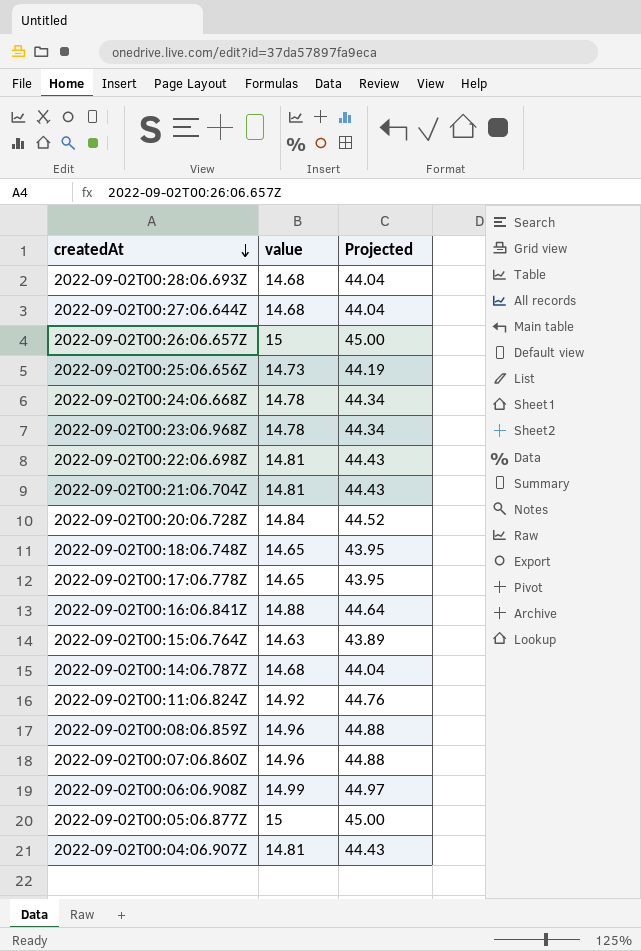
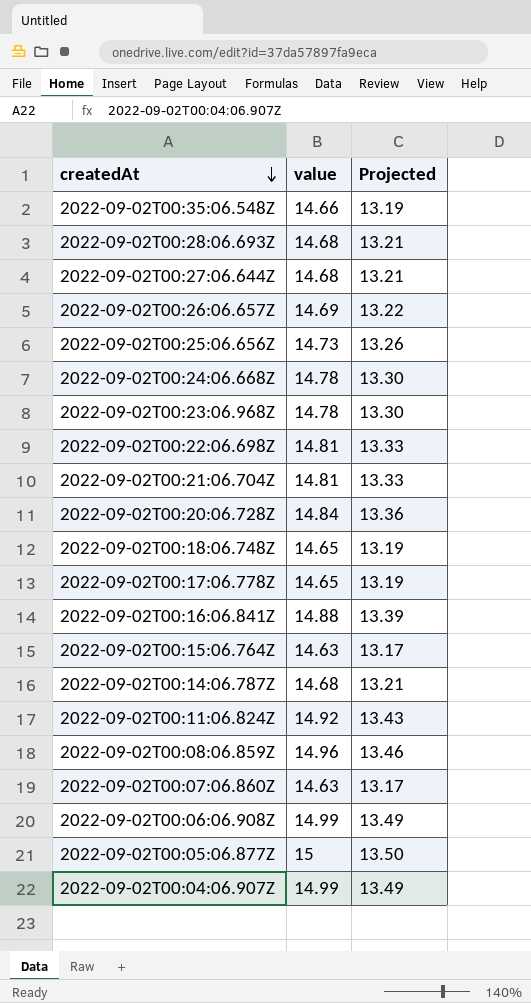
column Projected | formula: [value] * 3 -> [value] * 0.9
row 2022-09-02T00:35:06.548Z: none -> 14.66 | 13.19
2022-09-02T00:26:06.657Z | value: 15 -> 14.69
2022-09-02T00:07:06.860Z | value: 14.96 -> 14.63
2022-09-02T00:04:06.907Z | value: 14.81 -> 14.99

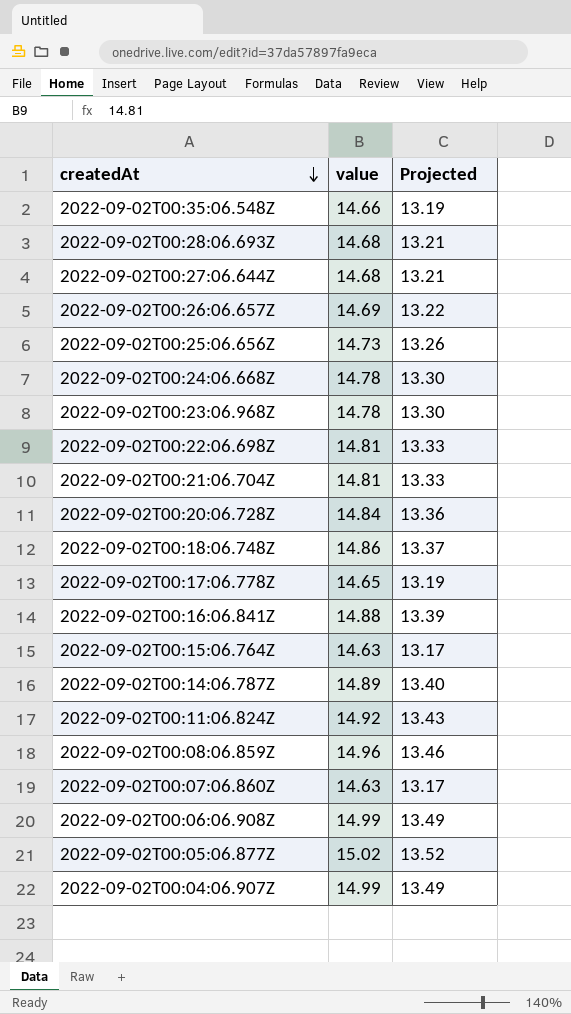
2022-09-02T00:18:06.748Z | value: 14.65 -> 14.86
2022-09-02T00:18:06.748Z | Projected: 13.19 -> 13.37
2022-09-02T00:14:06.787Z | value: 14.68 -> 14.89
2022-09-02T00:14:06.787Z | Projected: 13.21 -> 13.40
2022-09-02T00:05:06.877Z | value: 15 -> 15.02
2022-09-02T00:05:06.877Z | Projected: 13.50 -> 13.52

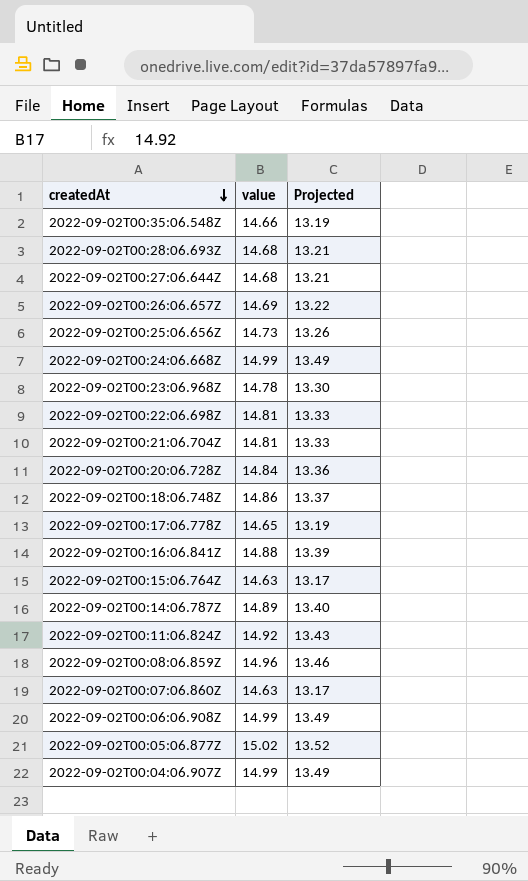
2022-09-02T00:24:06.668Z | value: 14.78 -> 14.99
2022-09-02T00:24:06.668Z | Projected: 13.30 -> 13.49

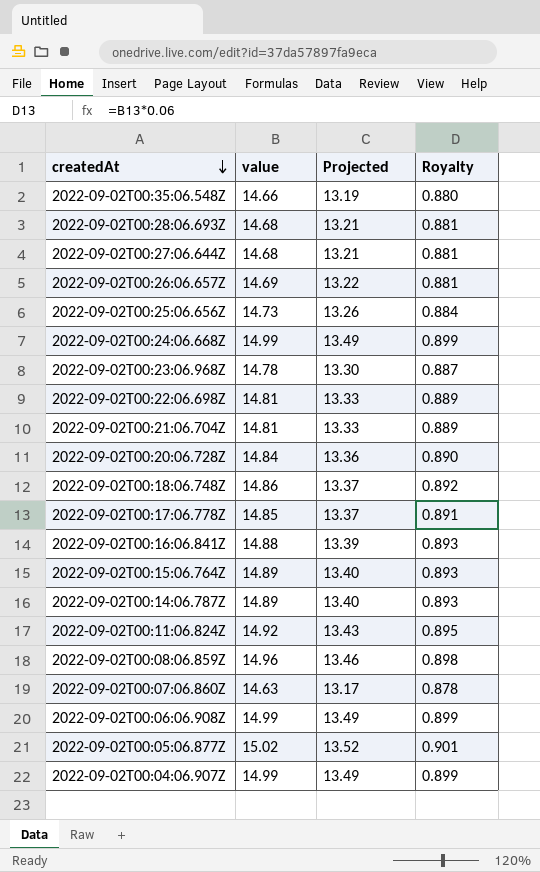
column Royalty | formula: none -> [value] * 0.06
2022-09-02T00:17:06.778Z | value: 14.65 -> 14.85
2022-09-02T00:17:06.778Z | Projected: 13.19 -> 13.37
2022-09-02T00:15:06.764Z | value: 14.63 -> 14.89
2022-09-02T00:15:06.764Z | Projected: 13.17 -> 13.40

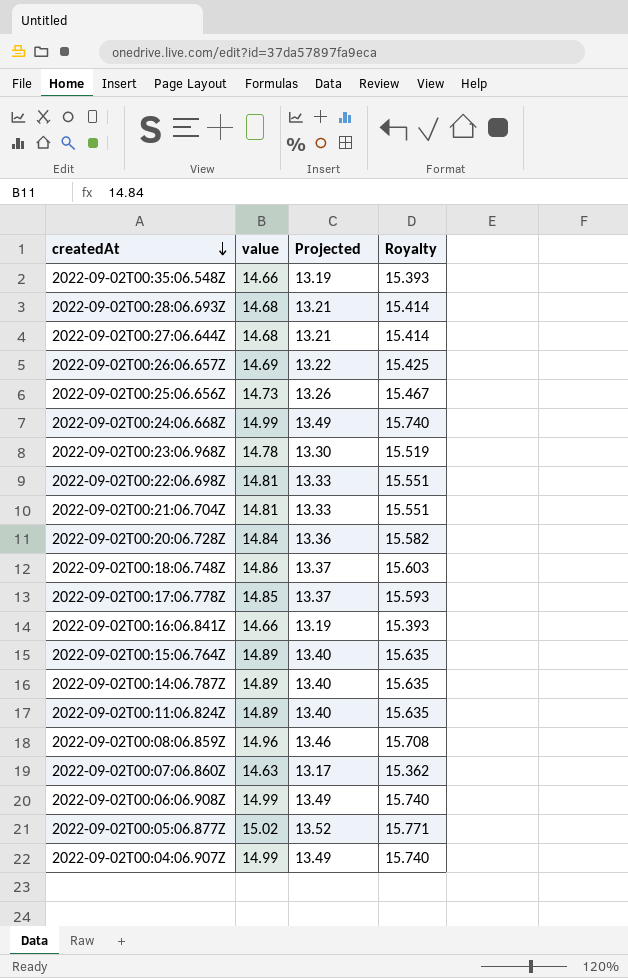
column Royalty | formula: [value] * 0.06 -> [value] * 1.05
2022-09-02T00:16:06.841Z | value: 14.88 -> 14.66
2022-09-02T00:16:06.841Z | Projected: 13.39 -> 13.19
2022-09-02T00:11:06.824Z | value: 14.92 -> 14.89
2022-09-02T00:11:06.824Z | Projected: 13.43 -> 13.40

